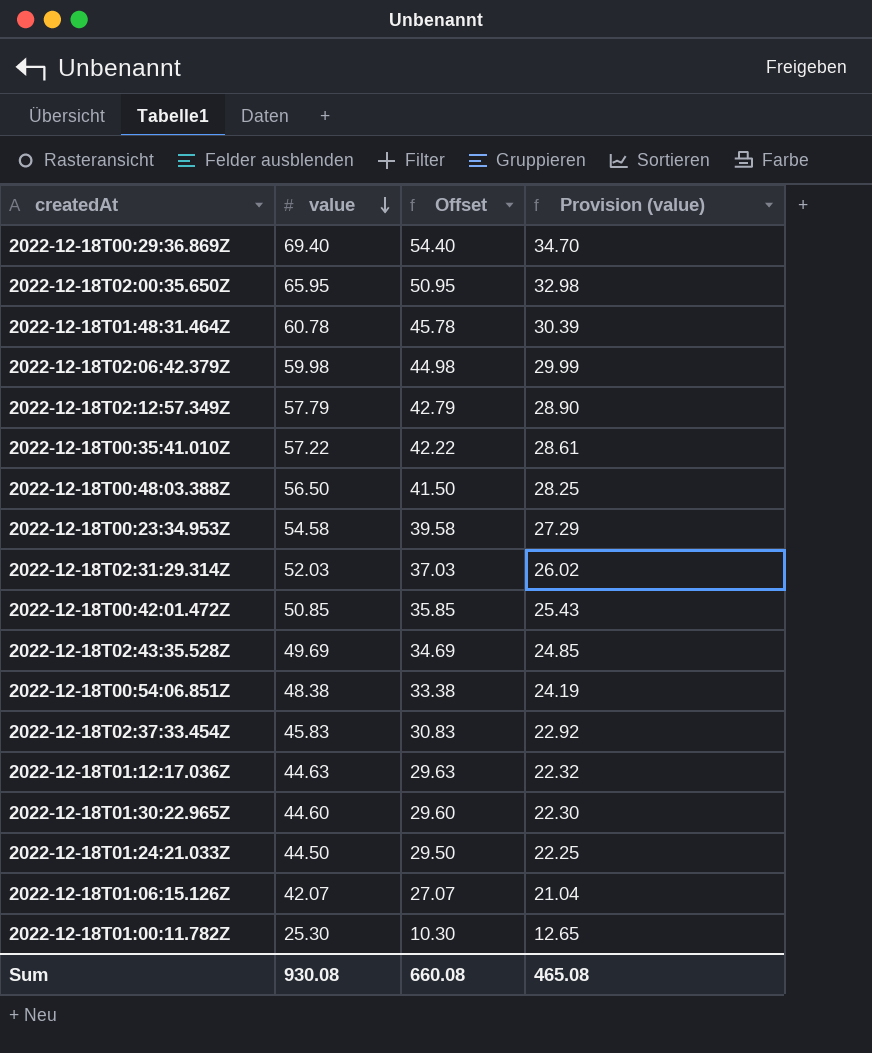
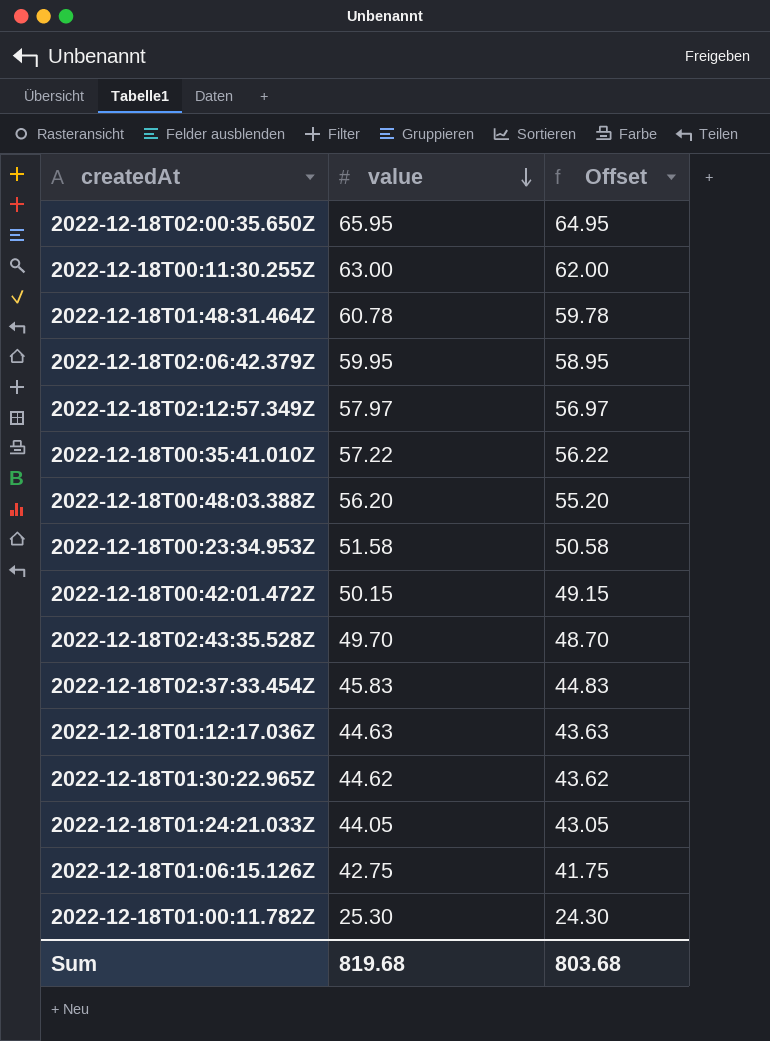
column Provision (value) | formula: [value] * 0.5 -> none
column Offset | formula: [value] - 15 -> [value] - 1
row 2022-12-18T00:29:36.869Z: 69.40 | 54.40 | 34.70 -> none
row 2022-12-18T02:31:29.314Z: 52.03 | 37.03 | 26.02 -> none
row 2022-12-18T00:54:06.851Z: 48.38 | 33.38 | 24.19 -> none
row 2022-12-18T00:11:30.255Z: none -> 63.00 | 62.00
2022-12-18T02:06:42.379Z | value: 59.98 -> 59.95
2022-12-18T02:12:57.349Z | value: 57.79 -> 57.97
2022-12-18T00:48:03.388Z | value: 56.50 -> 56.20
2022-12-18T00:23:34.953Z | value: 54.58 -> 51.58
2022-12-18T00:42:01.472Z | value: 50.85 -> 50.15
2022-12-18T02:43:35.528Z | value: 49.69 -> 49.70
2022-12-18T01:30:22.965Z | value: 44.60 -> 44.62
2022-12-18T01:24:21.033Z | value: 44.50 -> 44.05
2022-12-18T01:06:15.126Z | value: 42.07 -> 42.75
Sum | value: 930.08 -> 819.68
Sum | Offset: 660.08 -> 803.68

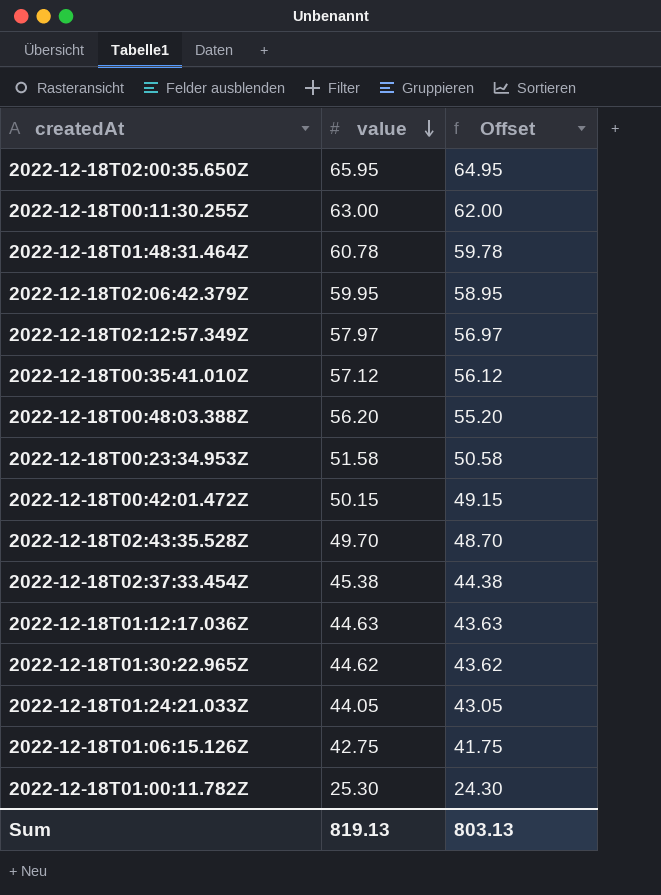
2022-12-18T00:35:41.010Z | value: 57.22 -> 57.12
2022-12-18T00:35:41.010Z | Offset: 56.22 -> 56.12
2022-12-18T02:37:33.454Z | value: 45.83 -> 45.38
2022-12-18T02:37:33.454Z | Offset: 44.83 -> 44.38
Sum | value: 819.68 -> 819.13
Sum | Offset: 803.68 -> 803.13

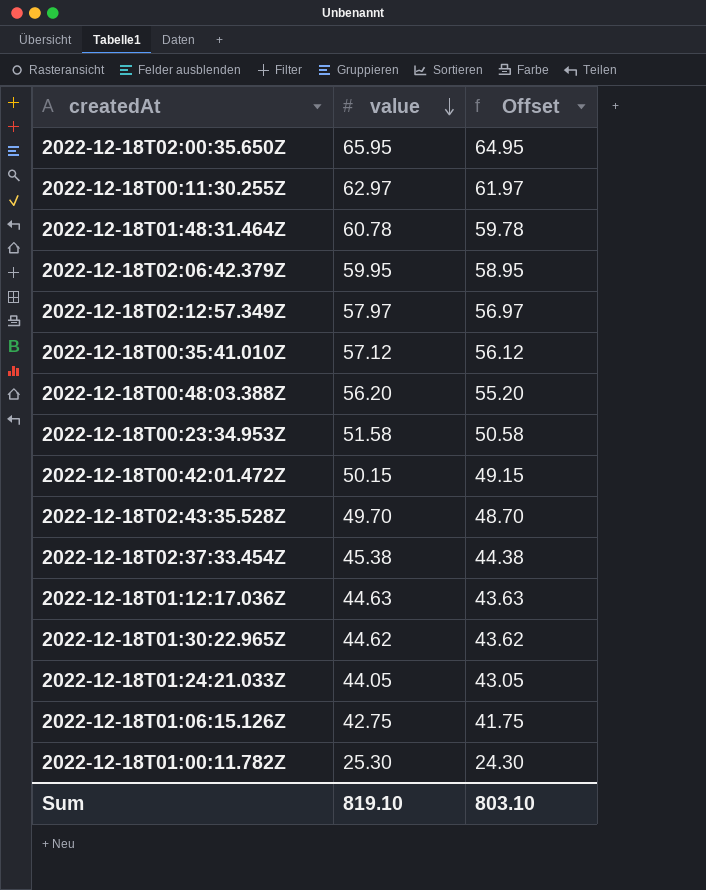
2022-12-18T00:11:30.255Z | value: 63.00 -> 62.97
2022-12-18T00:11:30.255Z | Offset: 62.00 -> 61.97
Sum | value: 819.13 -> 819.10
Sum | Offset: 803.13 -> 803.10

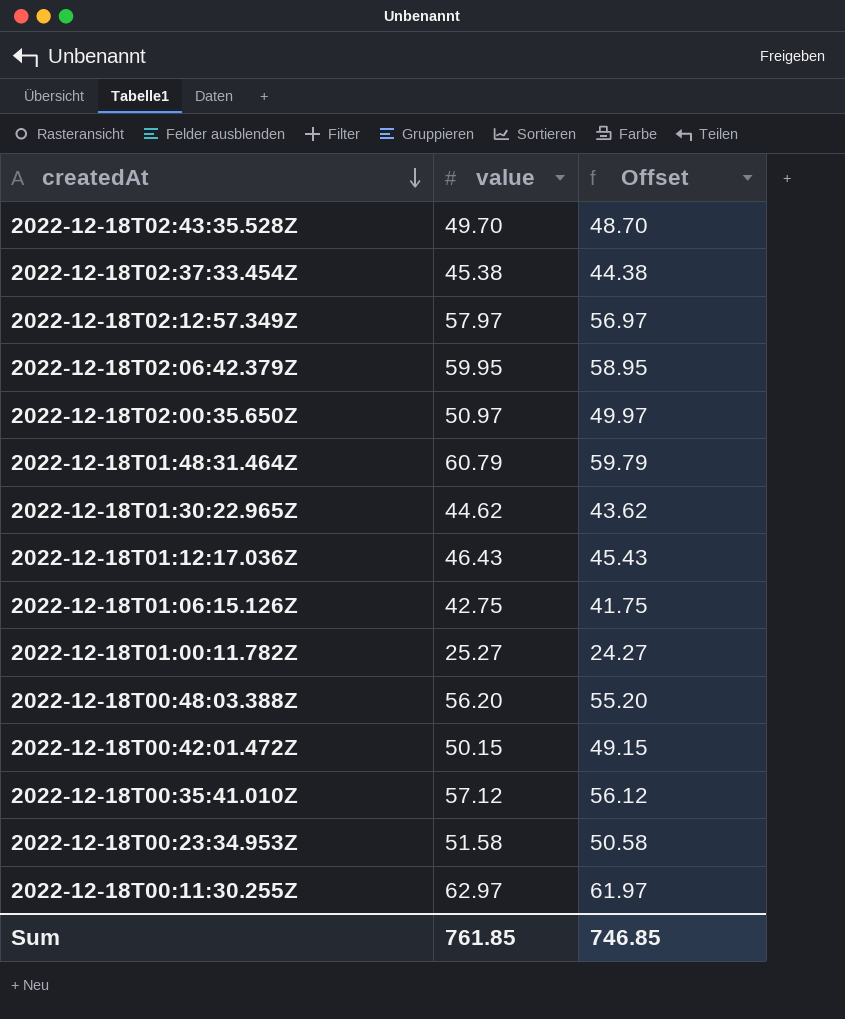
row order: value descending -> createdAt descending
row 2022-12-18T01:24:21.033Z: 44.05 | 43.05 -> none
2022-12-18T02:00:35.650Z | value: 65.95 -> 50.97
2022-12-18T02:00:35.650Z | Offset: 64.95 -> 49.97
2022-12-18T01:48:31.464Z | value: 60.78 -> 60.79
2022-12-18T01:48:31.464Z | Offset: 59.78 -> 59.79
2022-12-18T01:12:17.036Z | value: 44.63 -> 46.43
2022-12-18T01:12:17.036Z | Offset: 43.63 -> 45.43
2022-12-18T01:00:11.782Z | value: 25.30 -> 25.27
2022-12-18T01:00:11.782Z | Offset: 24.30 -> 24.27
Sum | value: 819.10 -> 761.85
Sum | Offset: 803.10 -> 746.85

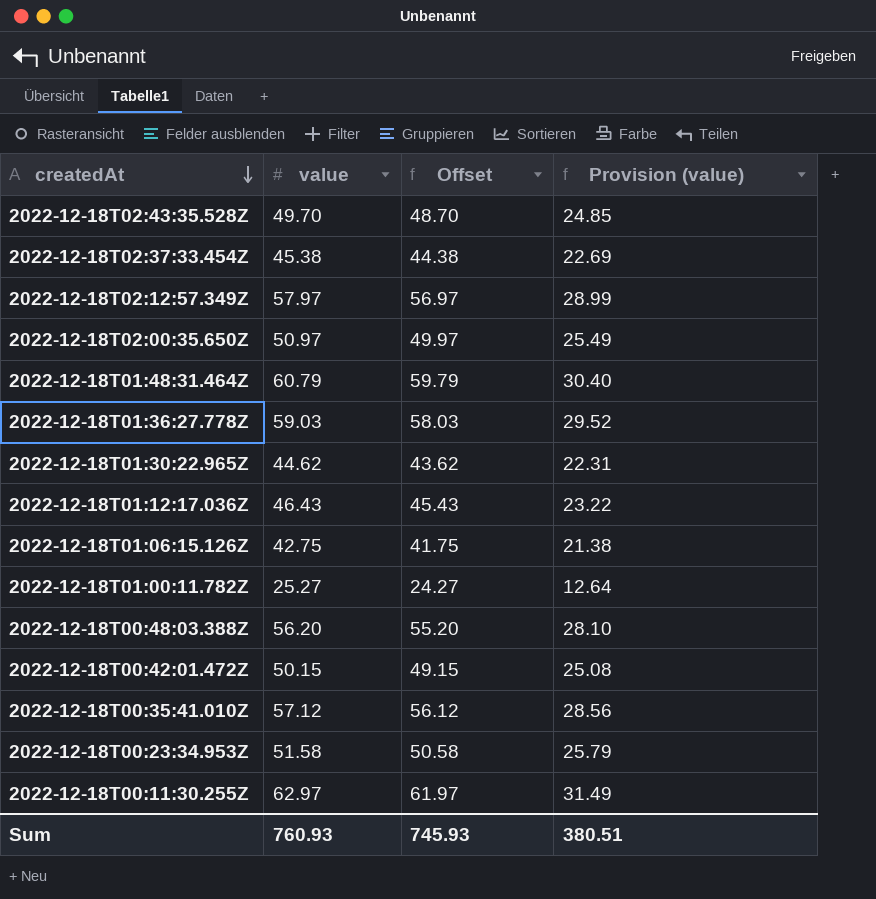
column Provision (value) | formula: none -> [value] * 0.5
row 2022-12-18T02:06:42.379Z: 59.95 | 58.95 -> none
row 2022-12-18T01:36:27.778Z: none -> 59.03 | 58.03 | 29.52
Sum | value: 761.85 -> 760.93
Sum | Offset: 746.85 -> 745.93

